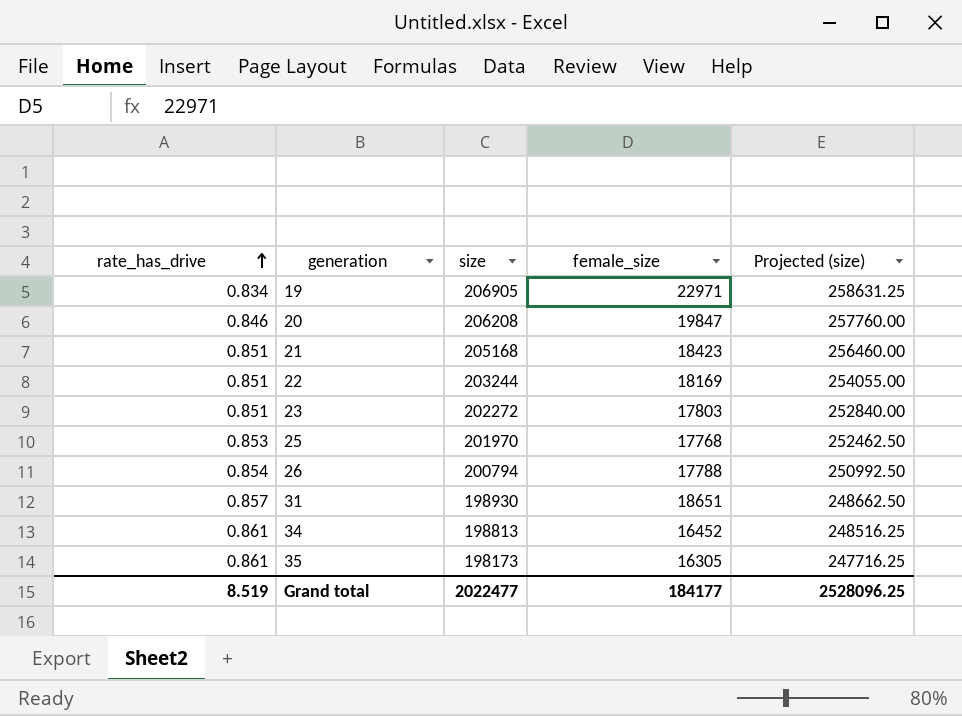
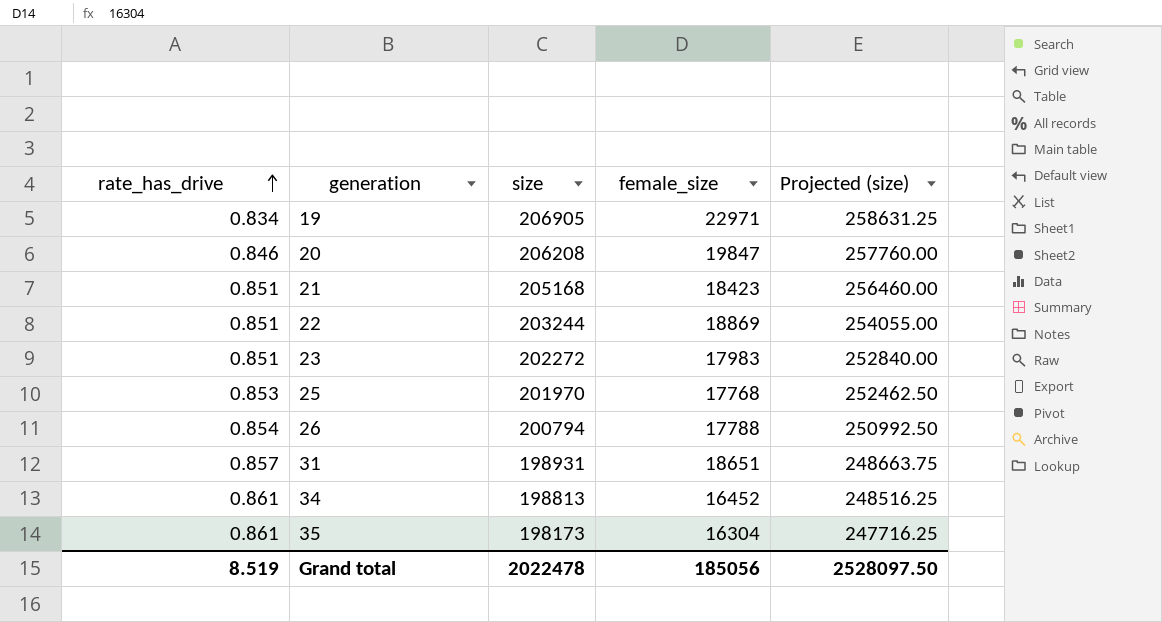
22 | female_size: 18169 -> 18869
23 | female_size: 17803 -> 17983
31 | size: 198930 -> 198931
31 | Projected (size): 248662.50 -> 248663.75
35 | female_size: 16305 -> 16304
Grand total | size: 2022477 -> 2022478
Grand total | female_size: 184177 -> 185056
Grand total | Projected (size): 2528096.25 -> 2528097.50

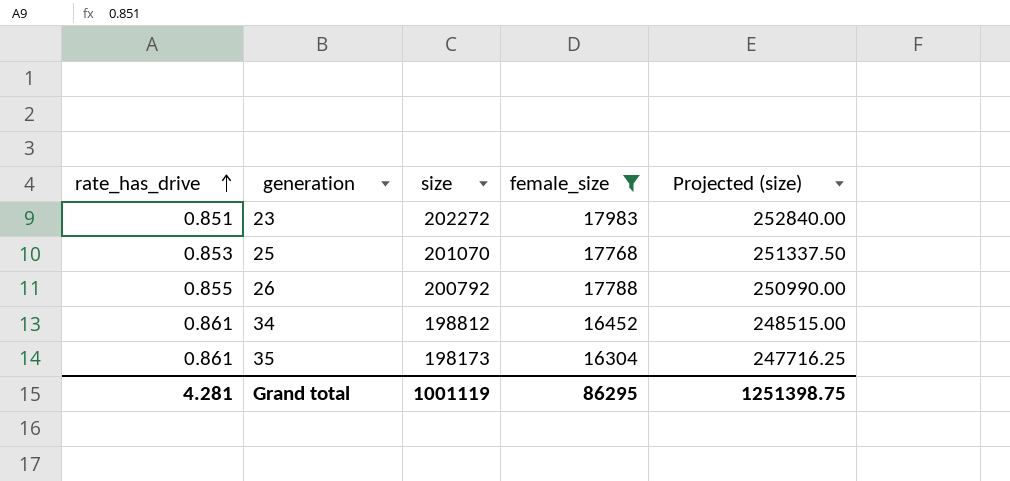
filter: none -> female_size <= 17983
25 | size: 201970 -> 201070
25 | Projected (size): 252462.50 -> 251337.50
26 | rate_has_drive: 0.854 -> 0.855
26 | size: 200794 -> 200792
26 | Projected (size): 250992.50 -> 250990.00
34 | size: 198813 -> 198812
34 | Projected (size): 248516.25 -> 248515.00
Grand total | rate_has_drive: 8.519 -> 4.281
Grand total | size: 2022478 -> 1001119
Grand total | female_size: 185056 -> 86295
Grand total | Projected (size): 2528097.50 -> 1251398.75

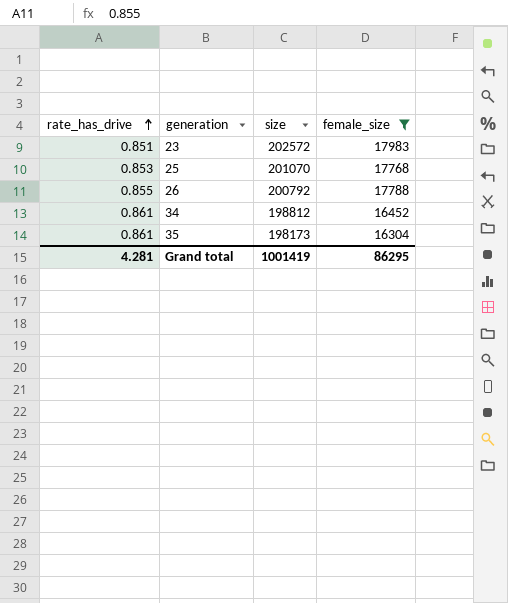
column Projected (size) | formula: [size] * 1.25 -> none
23 | size: 202272 -> 202572
Grand total | size: 1001119 -> 1001419

